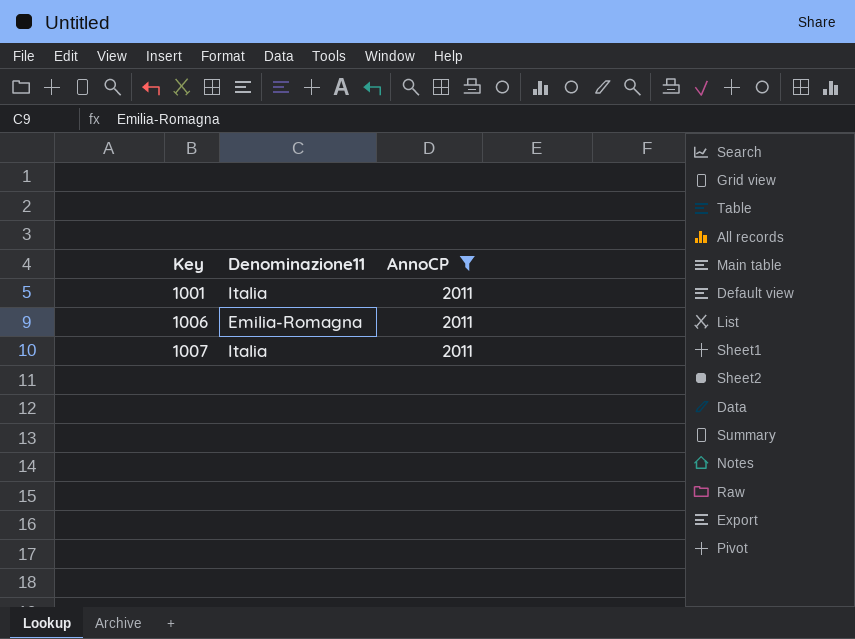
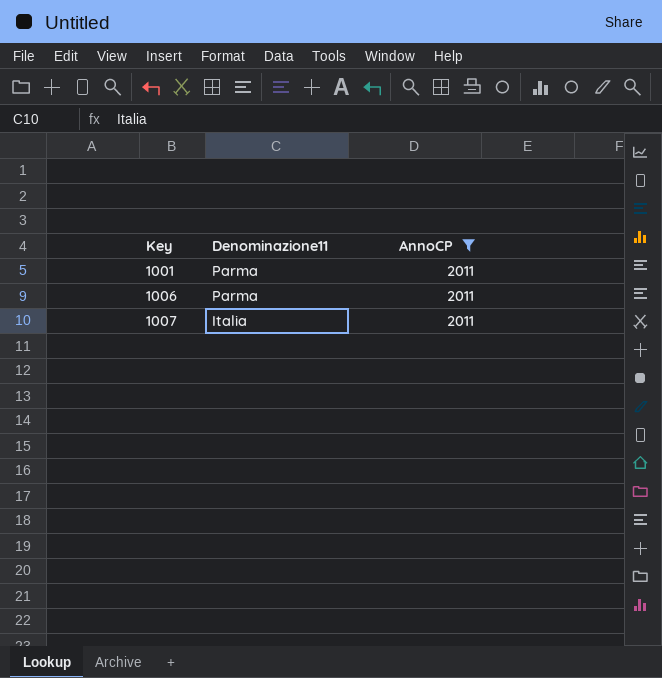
1001 | Denominazione11: Italia -> Parma
1006 | Denominazione11: Emilia-Romagna -> Parma

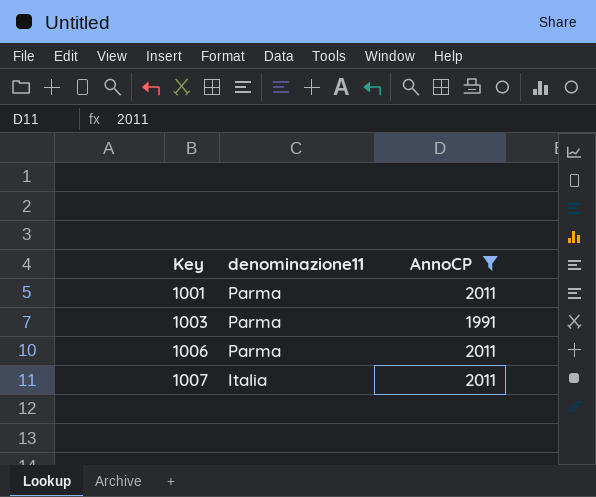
column name: Denominazione11 -> denominazione11
row 1003: none -> Parma | 1991

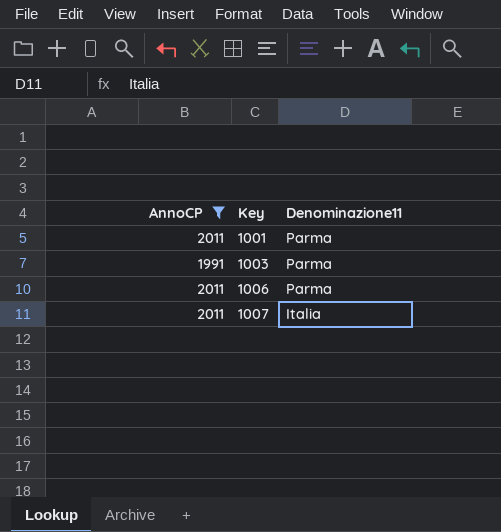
column AnnoCP | position: 3 -> 1
column name: denominazione11 -> Denominazione11

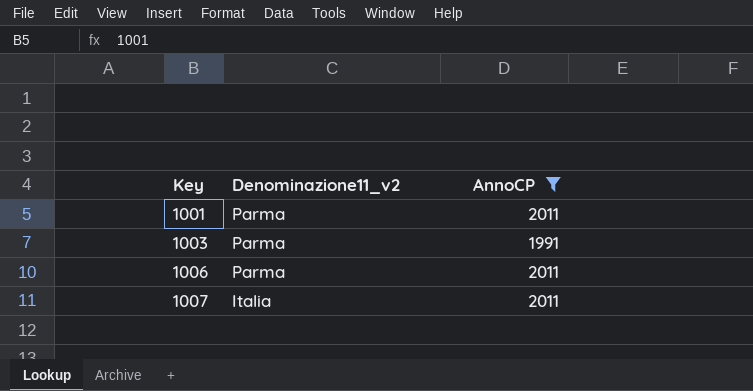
column name: Denominazione11 -> Denominazione11_v2
column AnnoCP | position: 1 -> 3

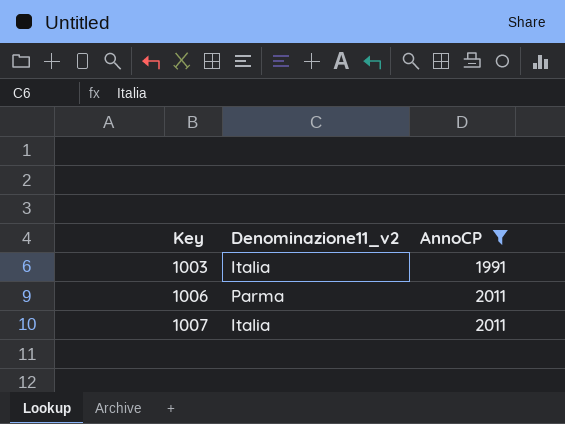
row 1001: Parma | 2011 -> none
1003 | Denominazione11_v2: Parma -> Italia

